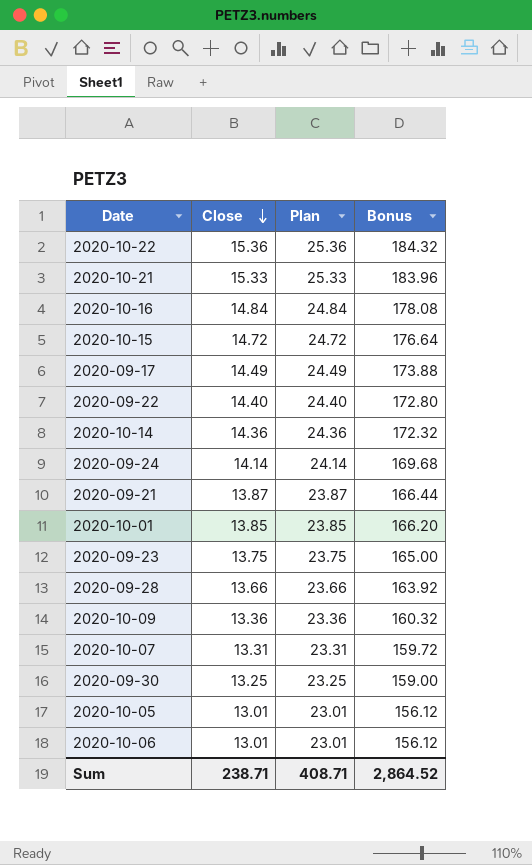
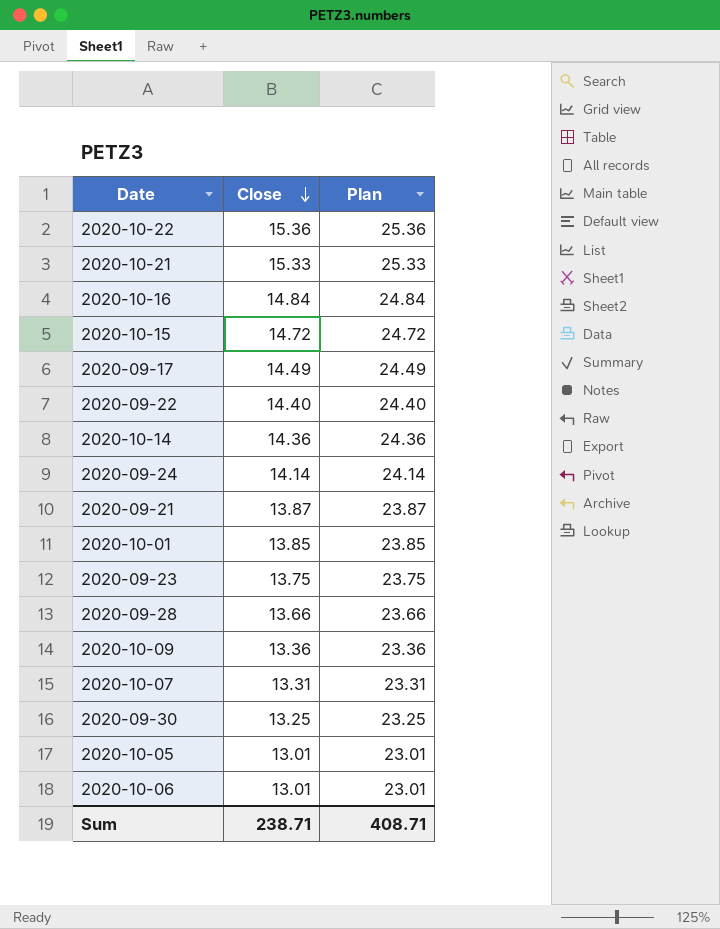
column Bonus | formula: [Close] * 12 -> none

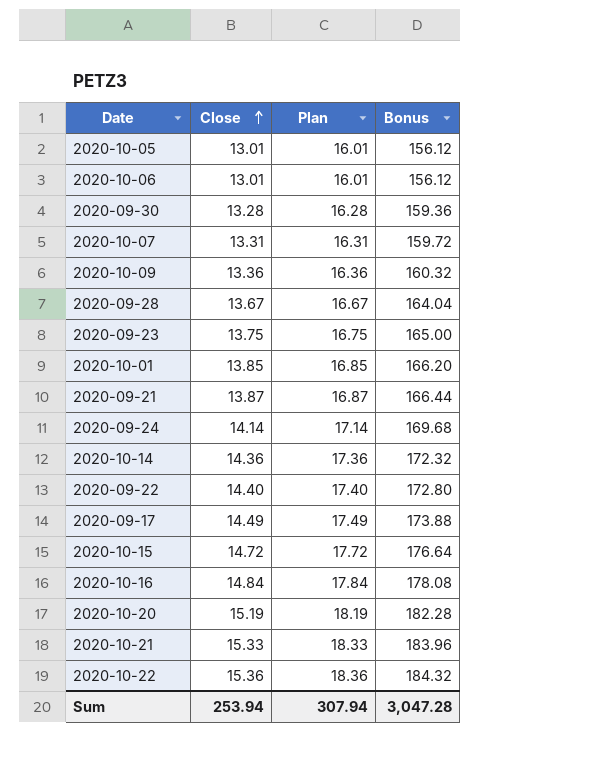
row order: Close descending -> Close ascending
column Plan | formula: [Close] + 10 -> [Close] + 3
column Bonus | formula: none -> [Close] * 12
2020-09-30 | Close: 13.25 -> 13.28
2020-09-28 | Close: 13.66 -> 13.67
row 2020-10-20: none -> 15.19 | 18.19 | 182.28
Sum | Close: 238.71 -> 253.94
Sum | Plan: 408.71 -> 307.94

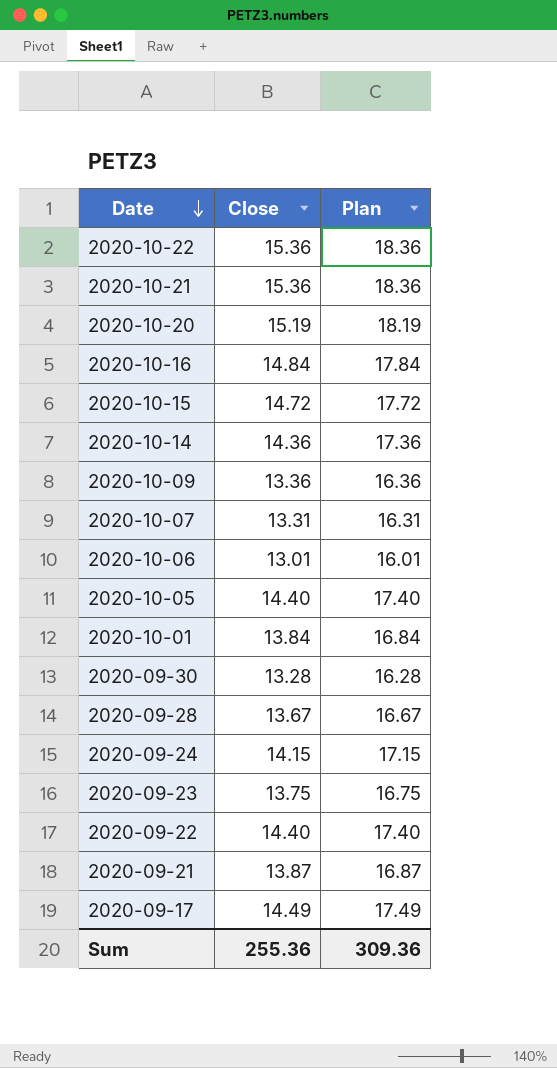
row order: Close ascending -> Date descending
column Bonus | formula: [Close] * 12 -> none
2020-10-21 | Close: 15.33 -> 15.36
2020-10-21 | Plan: 18.33 -> 18.36
2020-10-05 | Close: 13.01 -> 14.40
2020-10-05 | Plan: 16.01 -> 17.40
2020-10-01 | Close: 13.85 -> 13.84
2020-10-01 | Plan: 16.85 -> 16.84
2020-09-24 | Close: 14.14 -> 14.15
2020-09-24 | Plan: 17.14 -> 17.15
Sum | Close: 253.94 -> 255.36
Sum | Plan: 307.94 -> 309.36

